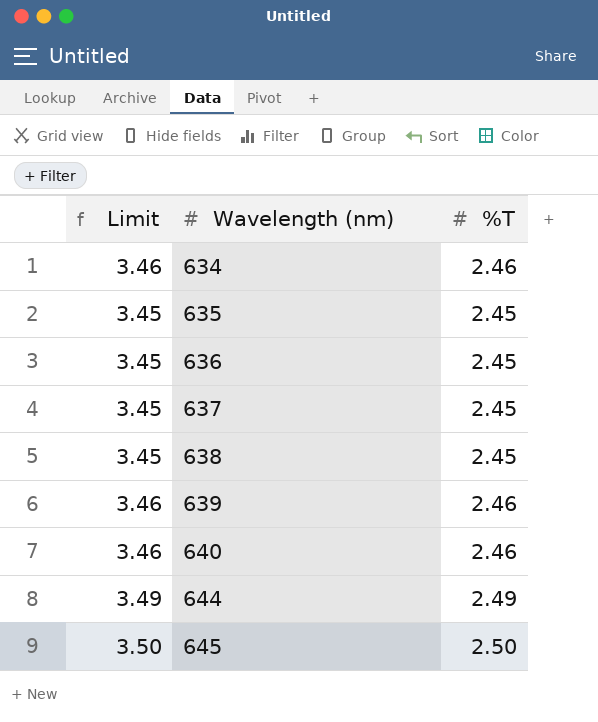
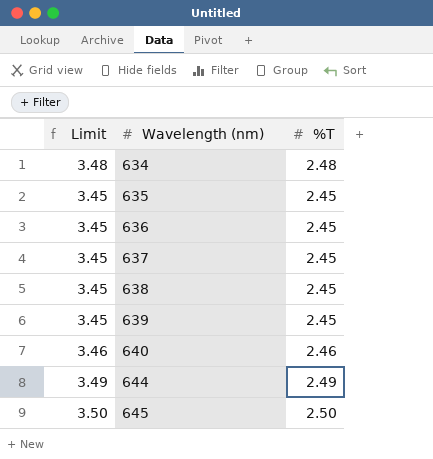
634 | Limit: 3.46 -> 3.48
634 | %T: 2.46 -> 2.48
639 | Limit: 3.46 -> 3.45
639 | %T: 2.46 -> 2.45

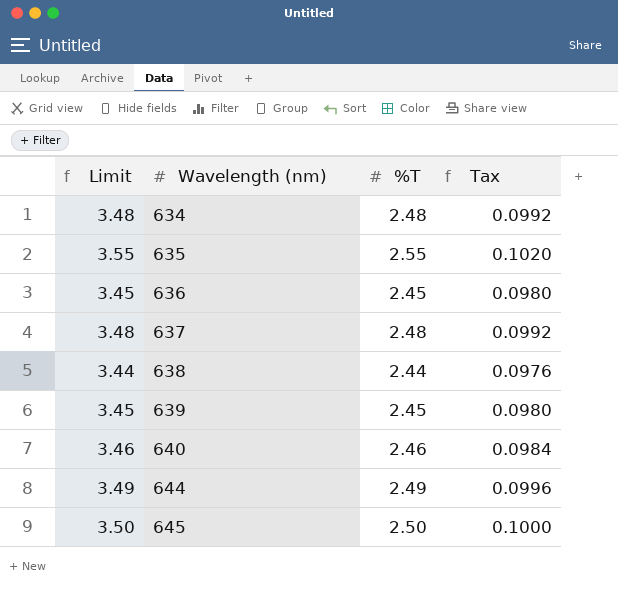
column Tax | formula: none -> [%T] * 0.04
635 | Limit: 3.45 -> 3.55
635 | %T: 2.45 -> 2.55
637 | Limit: 3.45 -> 3.48
637 | %T: 2.45 -> 2.48
638 | Limit: 3.45 -> 3.44
638 | %T: 2.45 -> 2.44

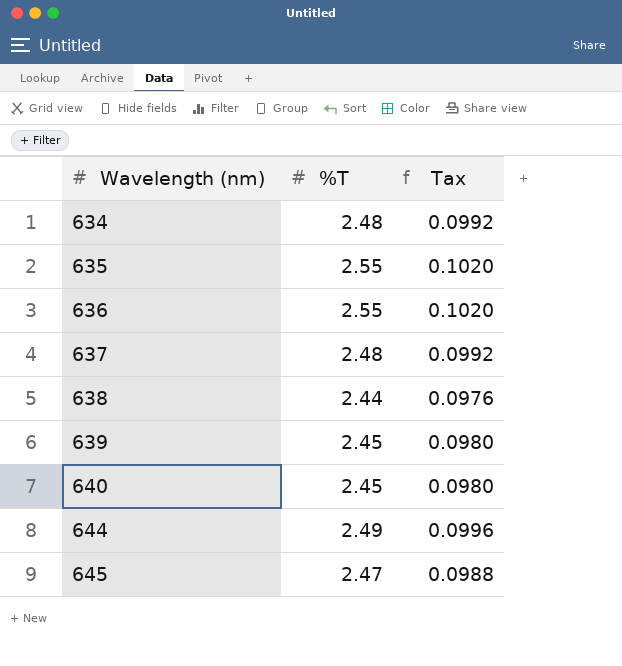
column Limit | formula: [%T] + 1 -> none
636 | %T: 2.45 -> 2.55
636 | Tax: 0.0980 -> 0.1020
640 | %T: 2.46 -> 2.45
640 | Tax: 0.0984 -> 0.0980
645 | %T: 2.50 -> 2.47
645 | Tax: 0.1000 -> 0.0988

